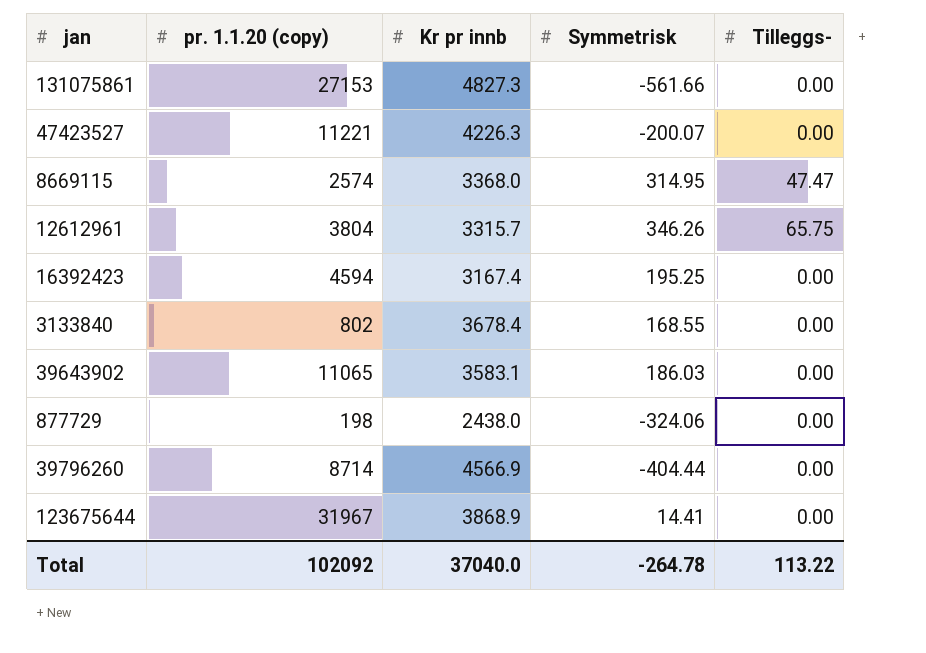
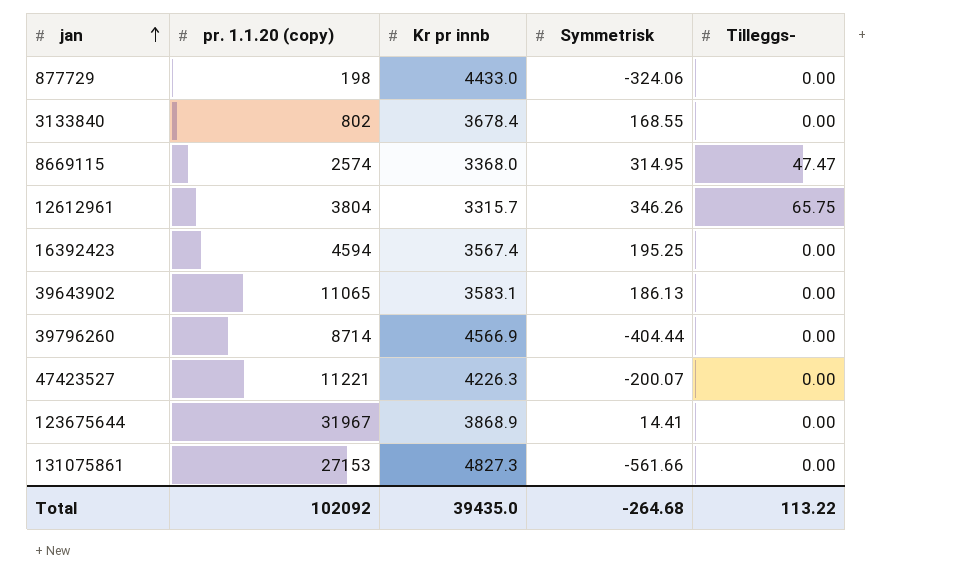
row order: none -> jan ascending
877729 | Kr pr innb: 2438.0 -> 4433.0
16392423 | Kr pr innb: 3167.4 -> 3567.4
39643902 | Symmetrisk: 186.03 -> 186.13
Total | Kr pr innb: 37040.0 -> 39435.0
Total | Symmetrisk: -264.78 -> -264.68

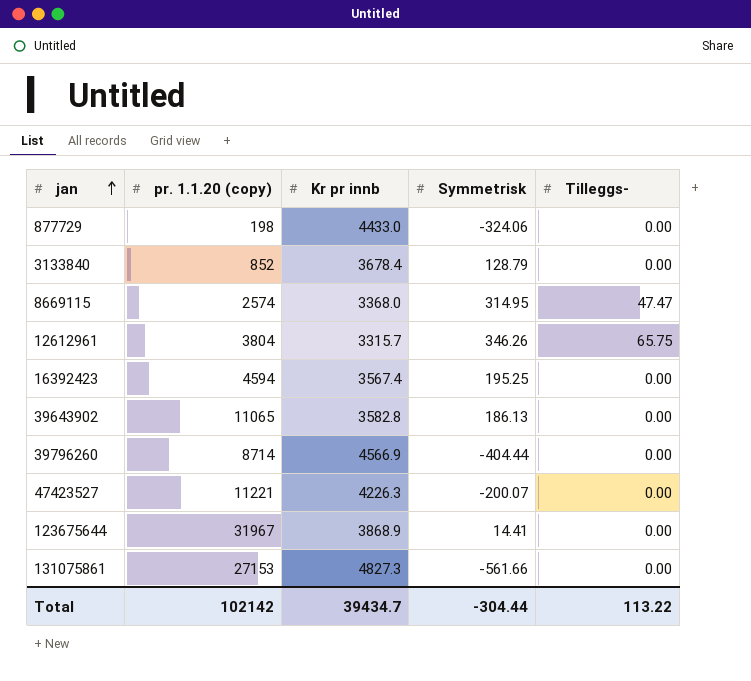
3133840 | pr. 1.1.20 (copy): 802 -> 852
3133840 | Symmetrisk: 168.55 -> 128.79
39643902 | Kr pr innb: 3583.1 -> 3582.8
Total | pr. 1.1.20 (copy): 102092 -> 102142
Total | Kr pr innb: 39435.0 -> 39434.7
Total | Symmetrisk: -264.68 -> -304.44

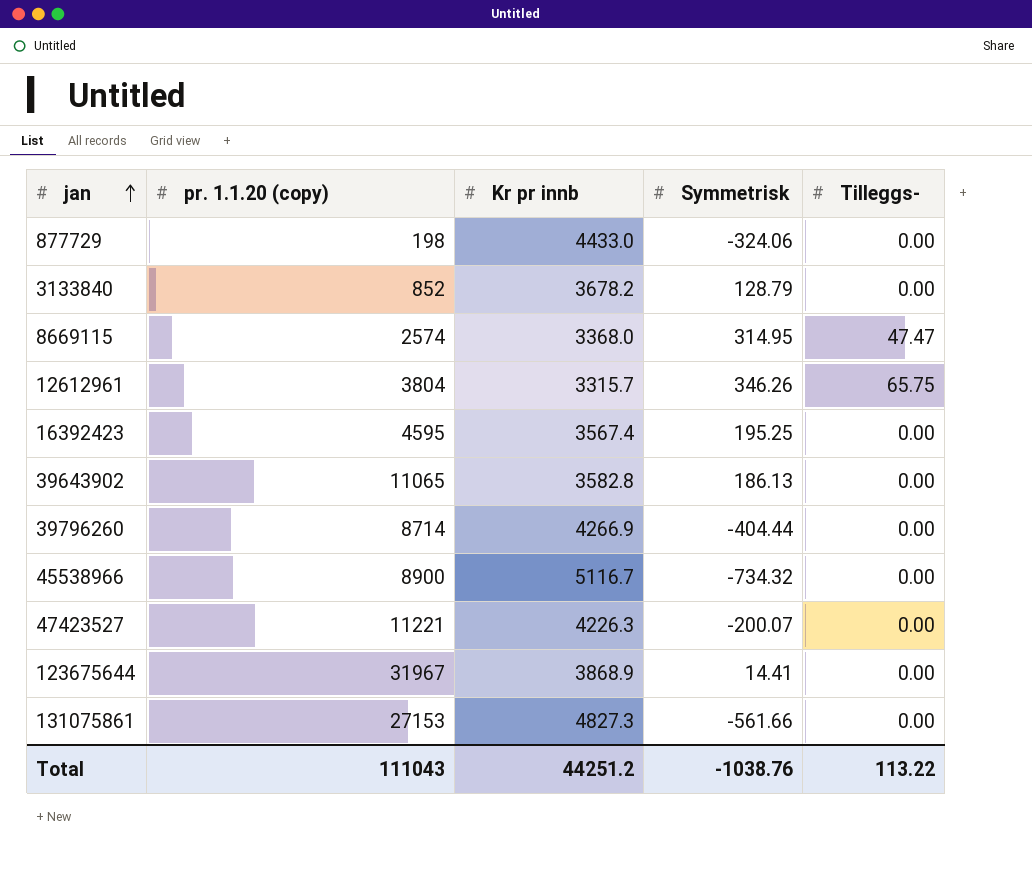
3133840 | Kr pr innb: 3678.4 -> 3678.2
16392423 | pr. 1.1.20 (copy): 4594 -> 4595
39796260 | Kr pr innb: 4566.9 -> 4266.9
row 45538966: none -> 8900 | 5116.7 | -734.32 | 0.00
Total | pr. 1.1.20 (copy): 102142 -> 111043
Total | Kr pr innb: 39434.7 -> 44251.2
Total | Symmetrisk: -304.44 -> -1038.76

